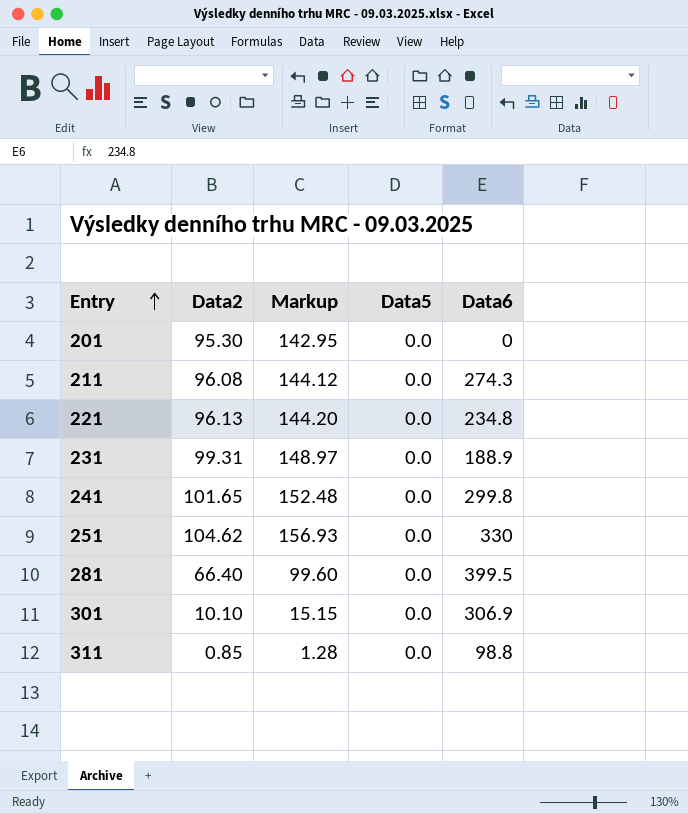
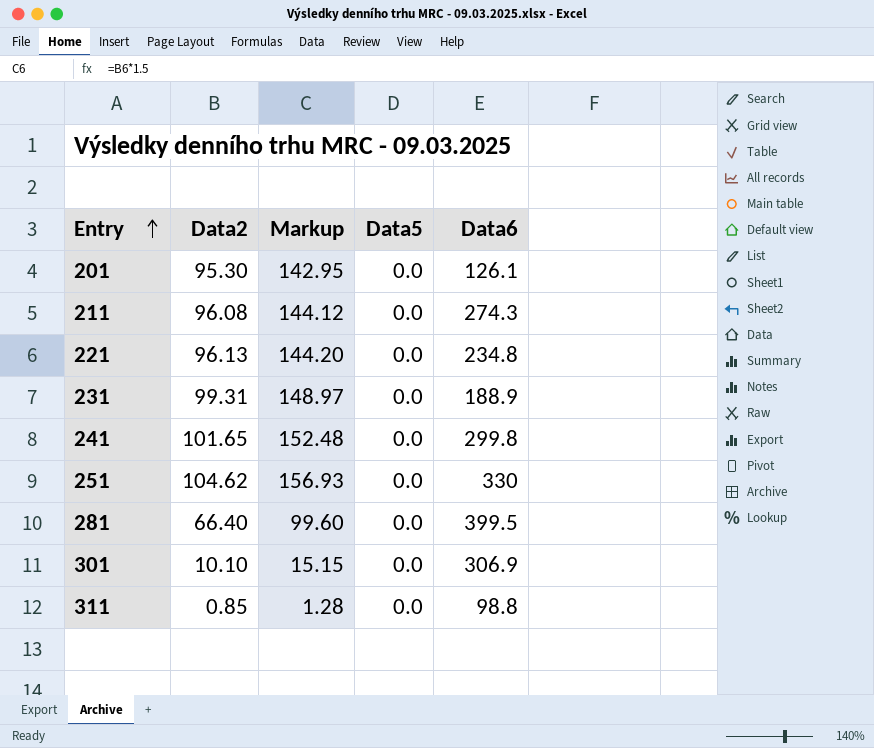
201 | Data6: 0 -> 126.1

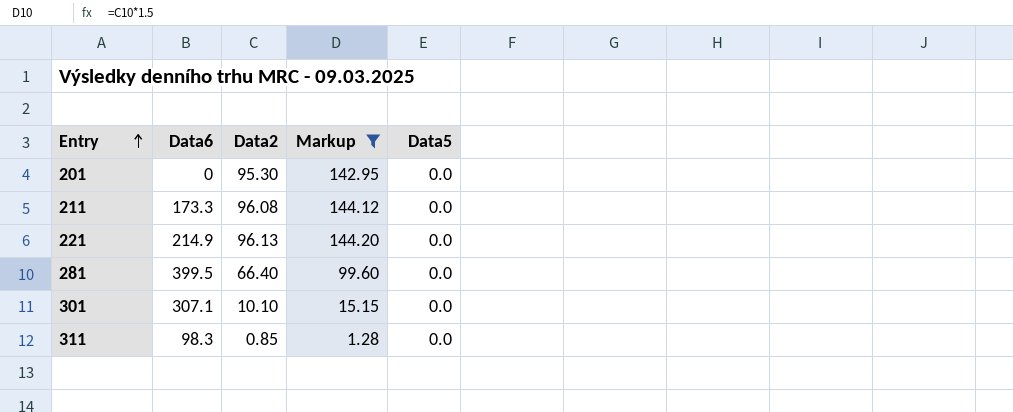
filter: none -> Markup <= 144.20
column Data6 | position: 5 -> 2
201 | Data6: 126.1 -> 0
211 | Data6: 274.3 -> 173.3
221 | Data6: 234.8 -> 214.9
301 | Data6: 306.9 -> 307.1
311 | Data6: 98.8 -> 98.3

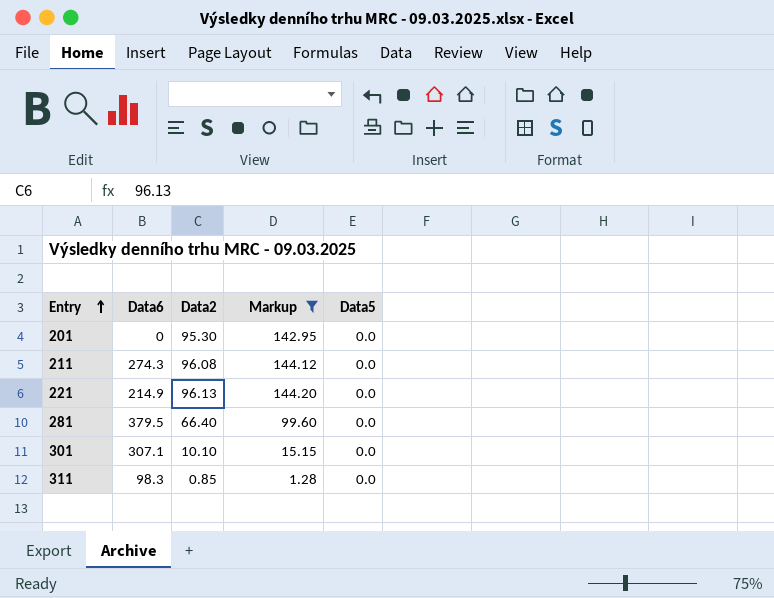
211 | Data6: 173.3 -> 274.3
281 | Data6: 399.5 -> 379.5

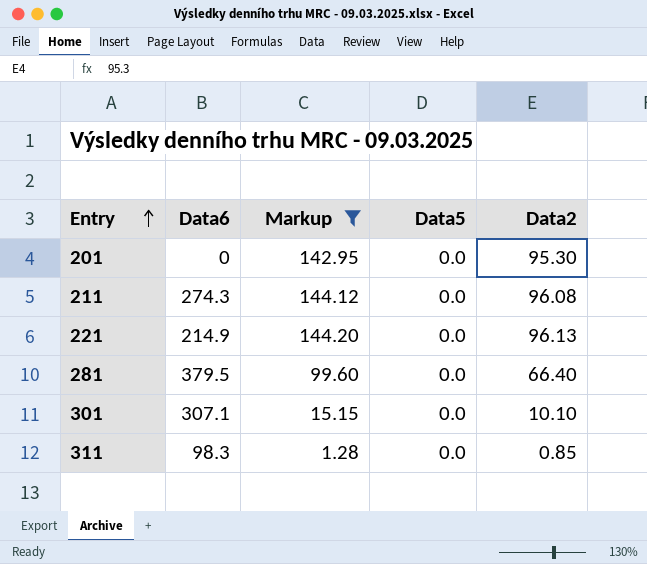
column Data2 | position: 3 -> 5

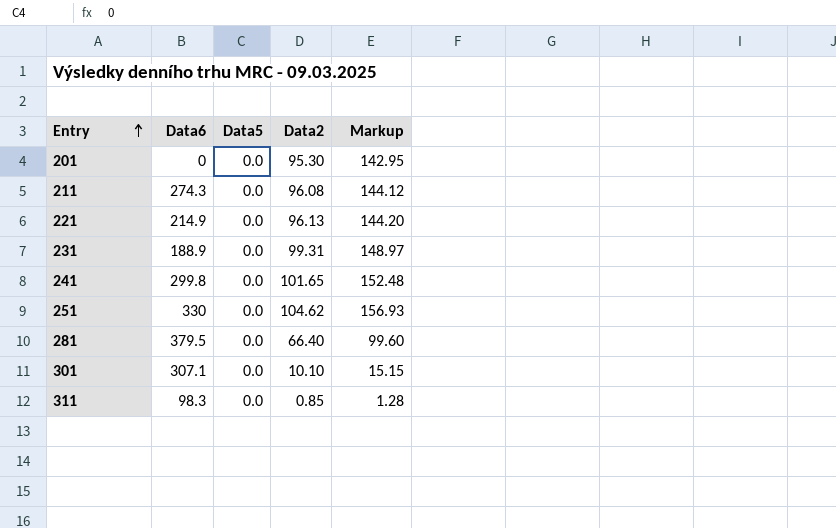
filter: Markup <= 144.20 -> none
column Markup | position: 3 -> 5

